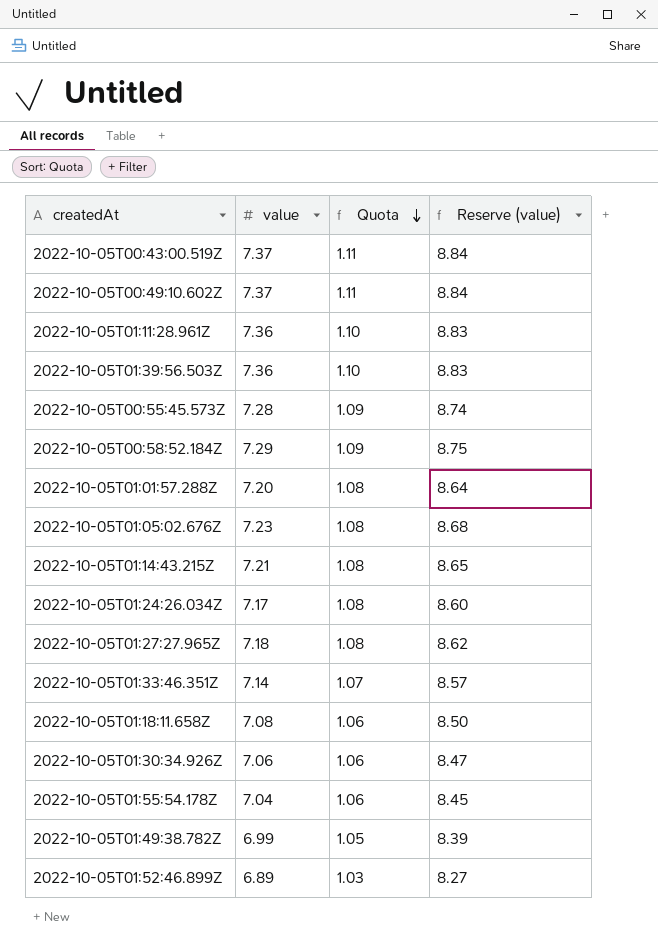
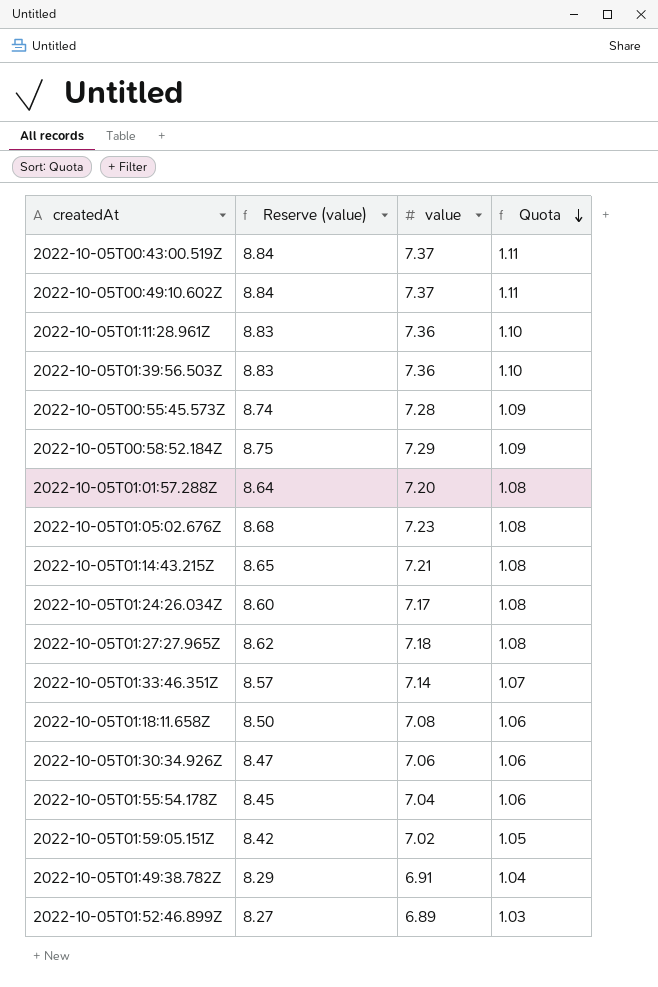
column Reserve (value) | position: 4 -> 2
row 2022-10-05T01:59:05.151Z: none -> 8.42 | 7.02 | 1.05
2022-10-05T01:49:38.782Z | Reserve (value): 8.39 -> 8.29
2022-10-05T01:49:38.782Z | value: 6.99 -> 6.91
2022-10-05T01:49:38.782Z | Quota: 1.05 -> 1.04

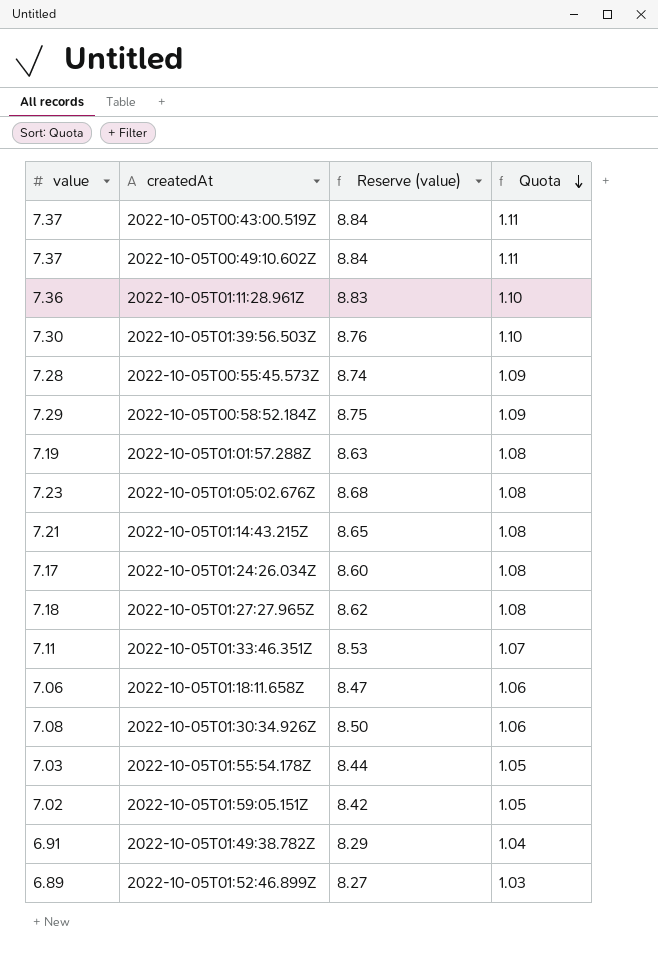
column value | position: 3 -> 1
2022-10-05T01:39:56.503Z | value: 7.36 -> 7.30
2022-10-05T01:39:56.503Z | Reserve (value): 8.83 -> 8.76
2022-10-05T01:01:57.288Z | value: 7.20 -> 7.19
2022-10-05T01:01:57.288Z | Reserve (value): 8.64 -> 8.63
2022-10-05T01:33:46.351Z | value: 7.14 -> 7.11
2022-10-05T01:33:46.351Z | Reserve (value): 8.57 -> 8.53
2022-10-05T01:18:11.658Z | value: 7.08 -> 7.06
2022-10-05T01:18:11.658Z | Reserve (value): 8.50 -> 8.47
2022-10-05T01:30:34.926Z | value: 7.06 -> 7.08
2022-10-05T01:30:34.926Z | Reserve (value): 8.47 -> 8.50
2022-10-05T01:55:54.178Z | value: 7.04 -> 7.03
2022-10-05T01:55:54.178Z | Reserve (value): 8.45 -> 8.44
2022-10-05T01:55:54.178Z | Quota: 1.06 -> 1.05

